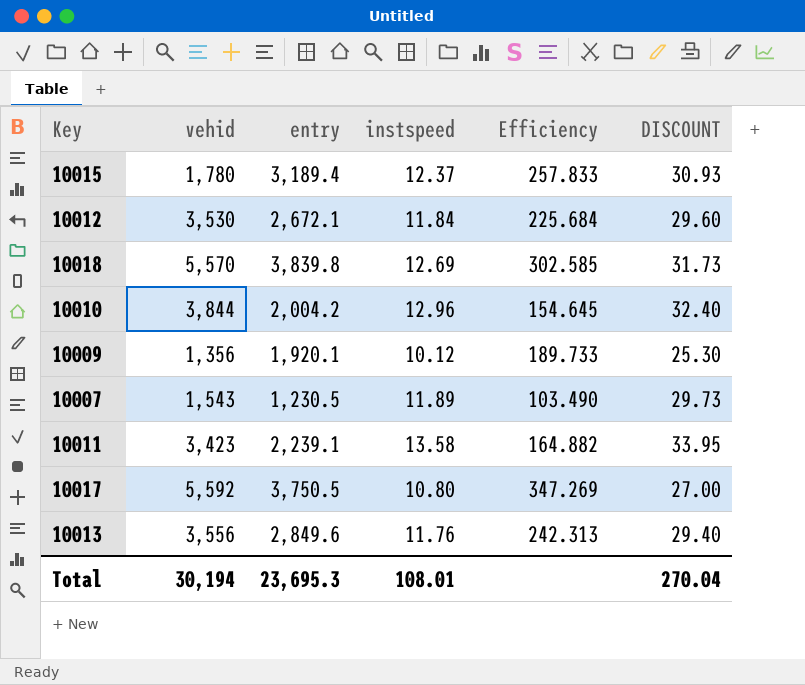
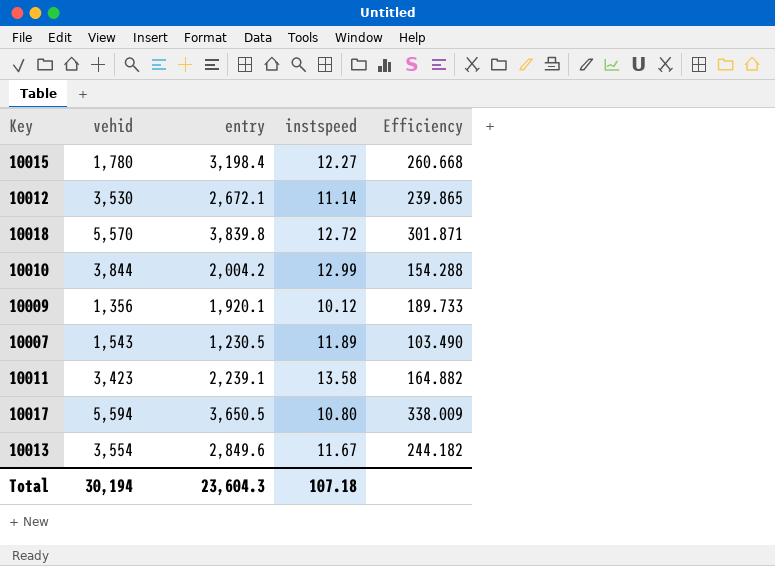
column DISCOUNT | formula: [instspeed] * 2.5 -> none
10015 | entry: 3,189.4 -> 3,198.4
10015 | instspeed: 12.37 -> 12.27
10015 | Efficiency: 257.833 -> 260.668
10012 | instspeed: 11.84 -> 11.14
10012 | Efficiency: 225.684 -> 239.865
10018 | instspeed: 12.69 -> 12.72
10018 | Efficiency: 302.585 -> 301.871
10010 | instspeed: 12.96 -> 12.99
10010 | Efficiency: 154.645 -> 154.288
10017 | vehid: 5,592 -> 5,594
10017 | entry: 3,750.5 -> 3,650.5
10017 | Efficiency: 347.269 -> 338.009
10013 | vehid: 3,556 -> 3,554
10013 | instspeed: 11.76 -> 11.67
10013 | Efficiency: 242.313 -> 244.182
Total | entry: 23,695.3 -> 23,604.3
Total | instspeed: 108.01 -> 107.18

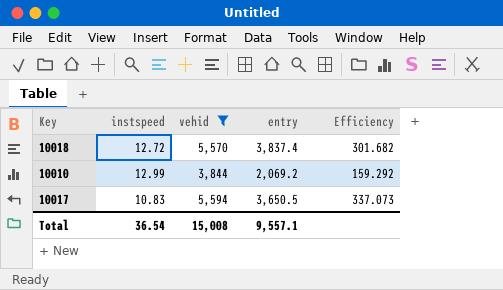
filter: none -> vehid >= 3,844
column instspeed | position: 4 -> 2
10018 | entry: 3,839.8 -> 3,837.4
10018 | Efficiency: 301.871 -> 301.682
10010 | entry: 2,004.2 -> 2,069.2
10010 | Efficiency: 154.288 -> 159.292
10017 | instspeed: 10.80 -> 10.83
10017 | Efficiency: 338.009 -> 337.073
Total | instspeed: 107.18 -> 36.54
Total | vehid: 30,194 -> 15,008
Total | entry: 23,604.3 -> 9,557.1

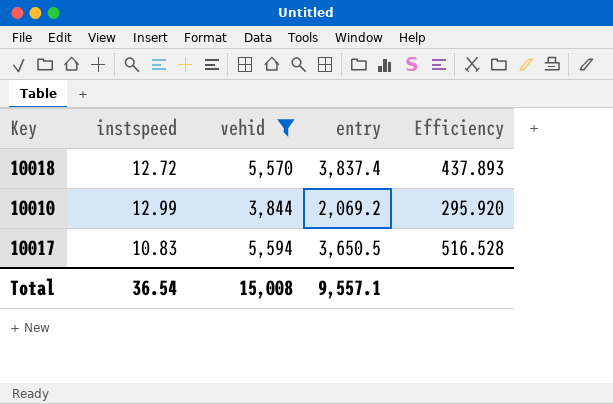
column Efficiency | formula: [entry] / [instspeed] -> [vehid] / [instspeed]

